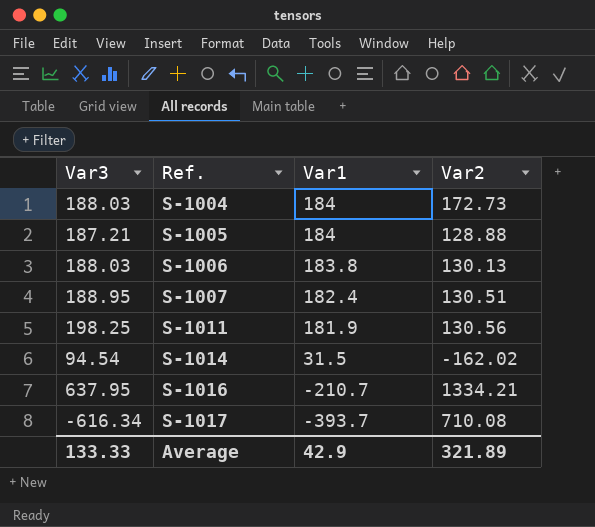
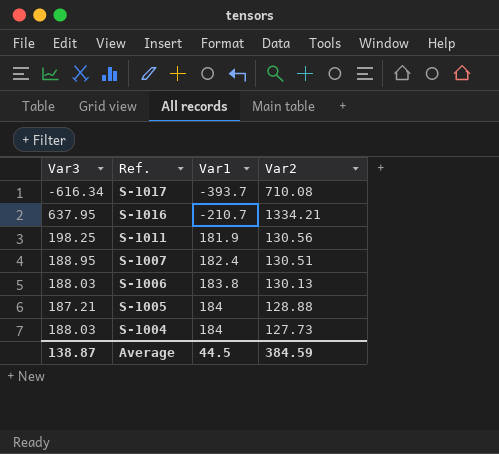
row order: Ref. ascending -> Ref. descending
row S-1014: 94.54 | 31.5 | -162.02 -> none
S-1004 | Var2: 172.73 -> 127.73
Average | Var3: 133.33 -> 138.87
Average | Var1: 42.9 -> 44.5
Average | Var2: 321.89 -> 384.59

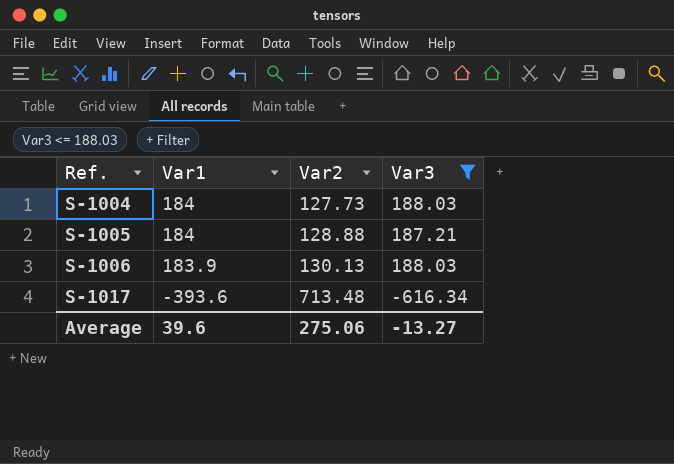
filter: none -> Var3 <= 188.03
row order: Ref. descending -> Ref. ascending
column Var3 | position: 1 -> 4
S-1006 | Var1: 183.8 -> 183.9
S-1017 | Var1: -393.7 -> -393.6
S-1017 | Var2: 710.08 -> 713.48
Average | Var1: 44.5 -> 39.6
Average | Var2: 384.59 -> 275.06
Average | Var3: 138.87 -> -13.27

